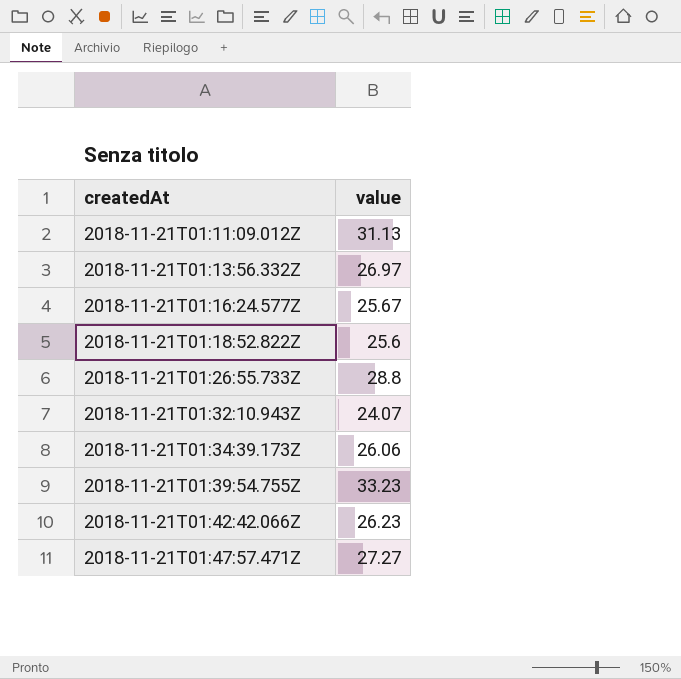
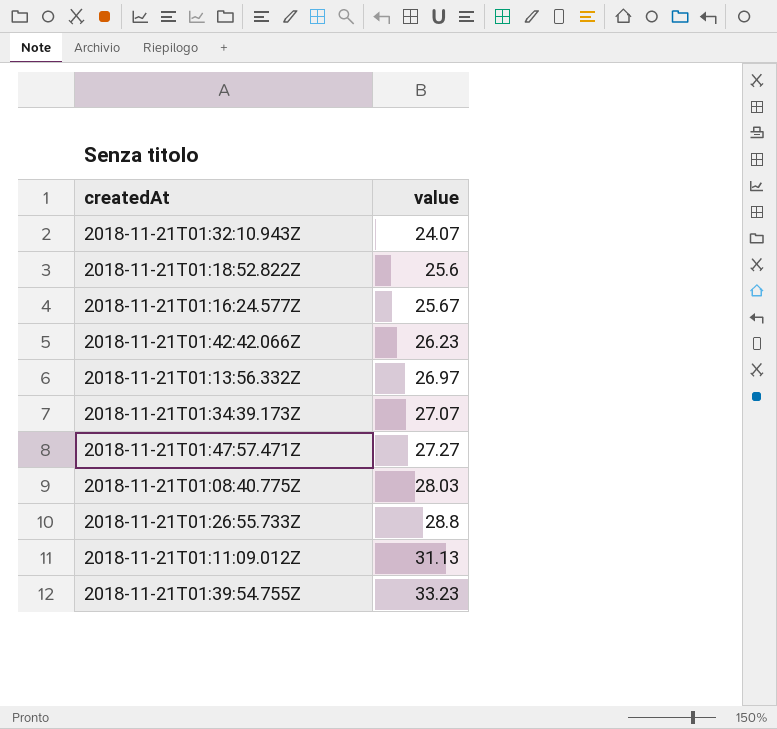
row order: createdAt ascending -> value ascending
2018-11-21T01:34:39.173Z | value: 26.06 -> 27.07
row 2018-11-21T01:08:40.775Z: none -> 28.03

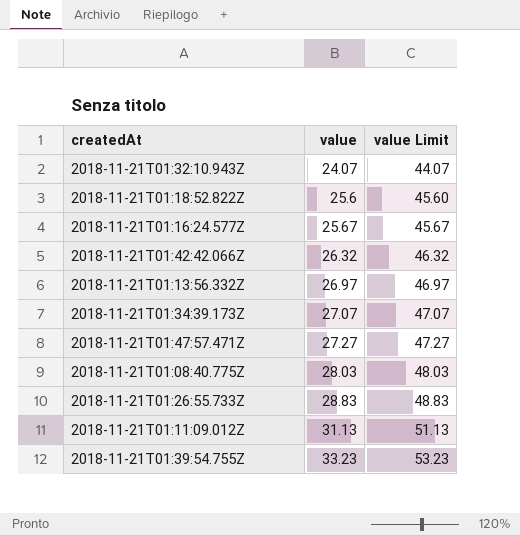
column value Limit | formula: none -> [value] + 20
2018-11-21T01:42:42.066Z | value: 26.23 -> 26.32
2018-11-21T01:26:55.733Z | value: 28.8 -> 28.83

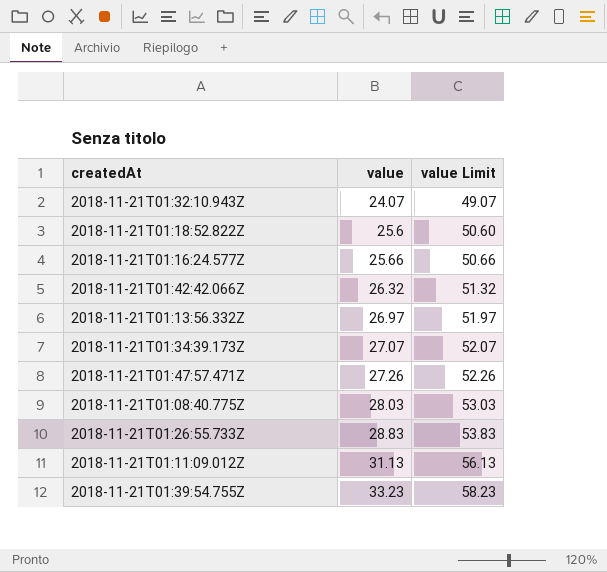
column value Limit | formula: [value] + 20 -> [value] + 25
2018-11-21T01:16:24.577Z | value: 25.67 -> 25.66
2018-11-21T01:47:57.471Z | value: 27.27 -> 27.26

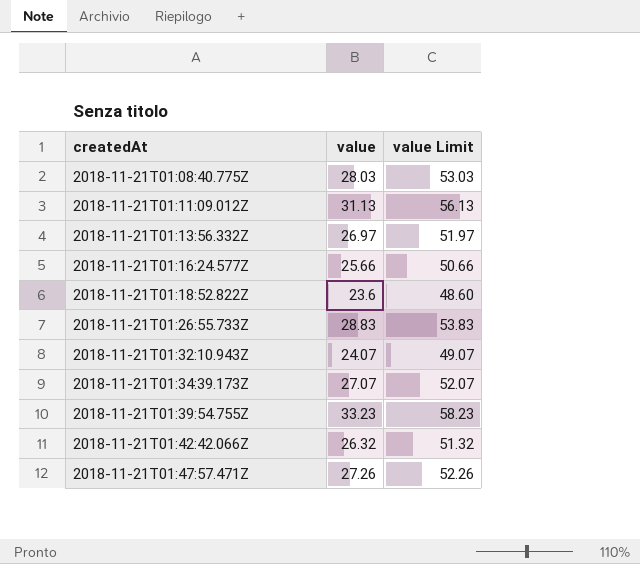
row order: value ascending -> createdAt ascending
2018-11-21T01:18:52.822Z | value: 25.6 -> 23.6
2018-11-21T01:18:52.822Z | value Limit: 50.60 -> 48.60

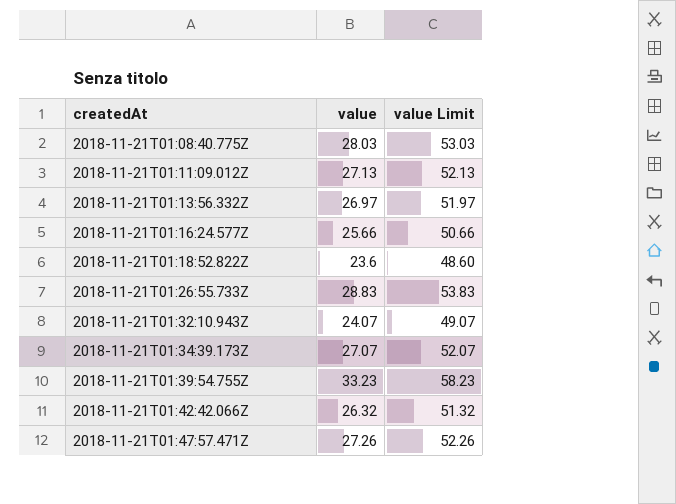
2018-11-21T01:11:09.012Z | value: 31.13 -> 27.13
2018-11-21T01:11:09.012Z | value Limit: 56.13 -> 52.13

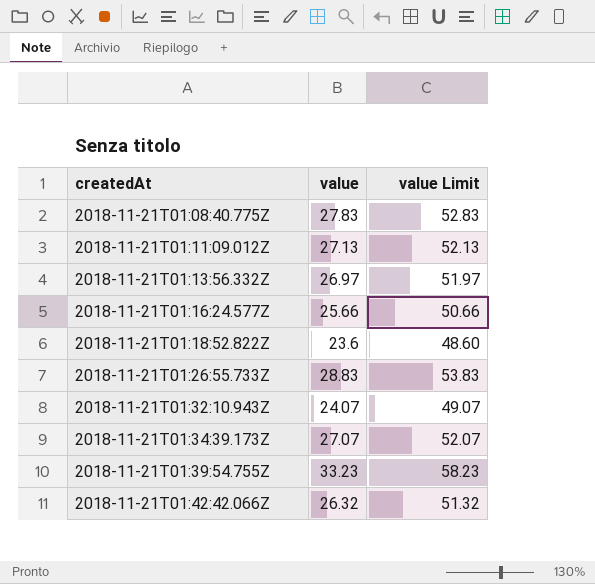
row 2018-11-21T01:47:57.471Z: 27.26 | 52.26 -> none
2018-11-21T01:08:40.775Z | value: 28.03 -> 27.83
2018-11-21T01:08:40.775Z | value Limit: 53.03 -> 52.83

